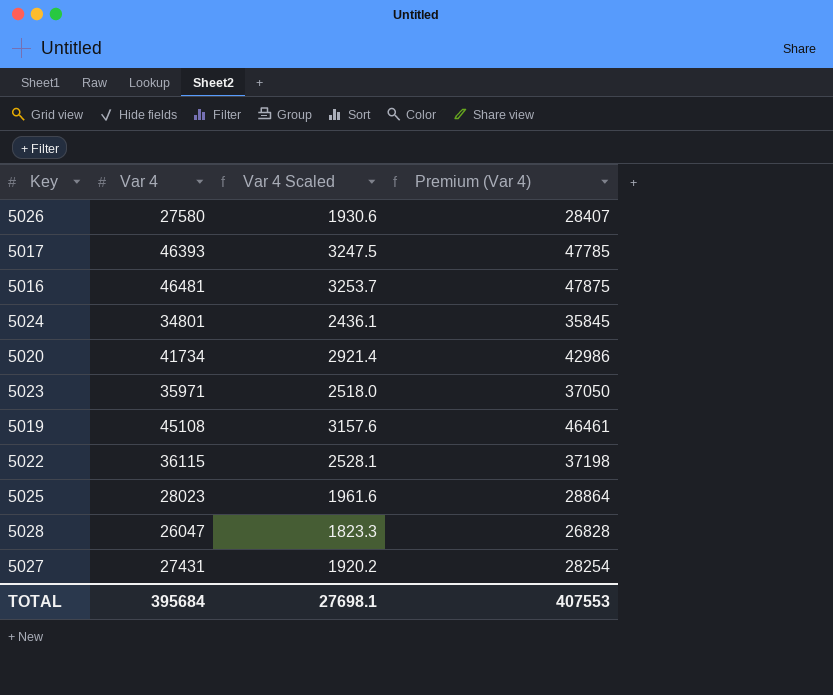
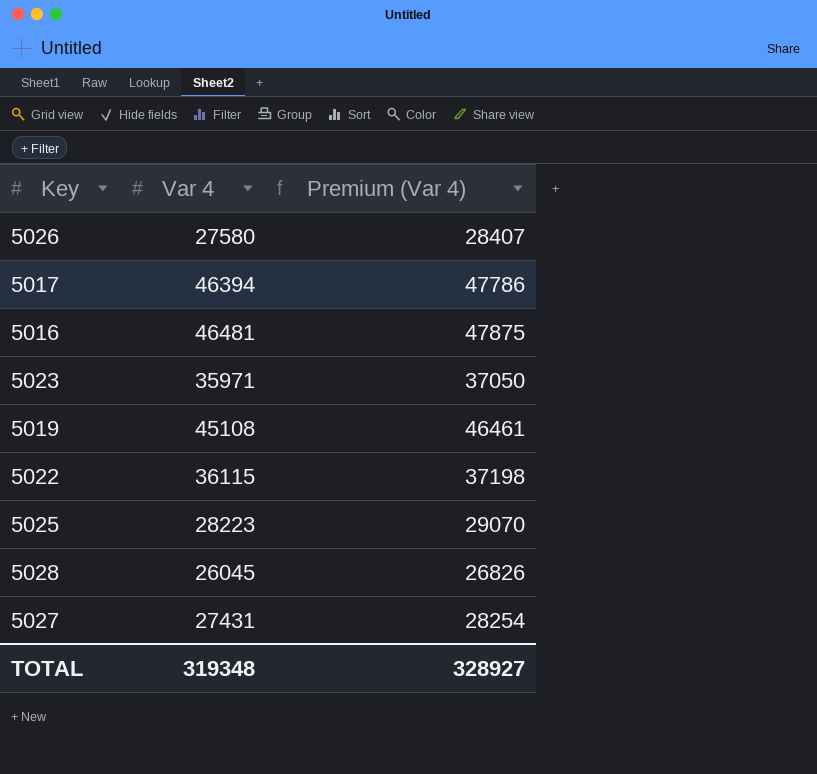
column Var 4 Scaled | formula: [Var 4] * 0.07 -> none
row 5024: 34801 | 2436.1 | 35845 -> none
row 5020: 41734 | 2921.4 | 42986 -> none
5017 | Var 4: 46393 -> 46394
5017 | Premium (Var 4): 47785 -> 47786
5025 | Var 4: 28023 -> 28223
5025 | Premium (Var 4): 28864 -> 29070
5028 | Var 4: 26047 -> 26045
5028 | Premium (Var 4): 26828 -> 26826
TOTAL | Var 4: 395684 -> 319348
TOTAL | Premium (Var 4): 407553 -> 328927

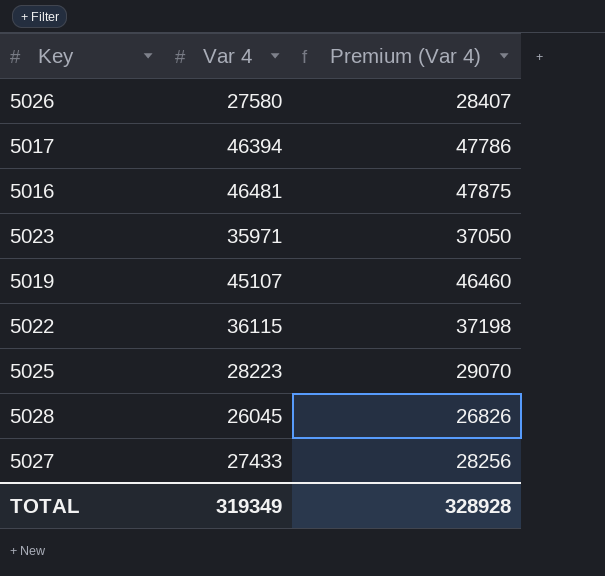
5019 | Var 4: 45108 -> 45107
5019 | Premium (Var 4): 46461 -> 46460
5027 | Var 4: 27431 -> 27433
5027 | Premium (Var 4): 28254 -> 28256
TOTAL | Var 4: 319348 -> 319349
TOTAL | Premium (Var 4): 328927 -> 328928

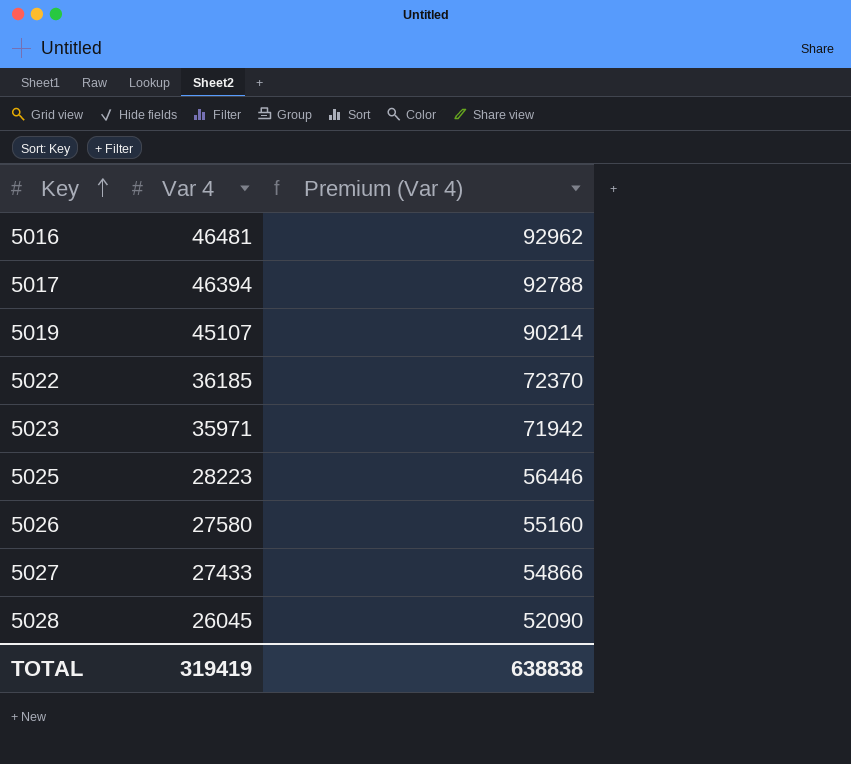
row order: none -> Key ascending
column Premium (Var 4) | formula: [Var 4] * 1.03 -> [Var 4] * 2
5022 | Var 4: 36115 -> 36185
TOTAL | Var 4: 319349 -> 319419
TOTAL | Premium (Var 4): 328928 -> 638838

